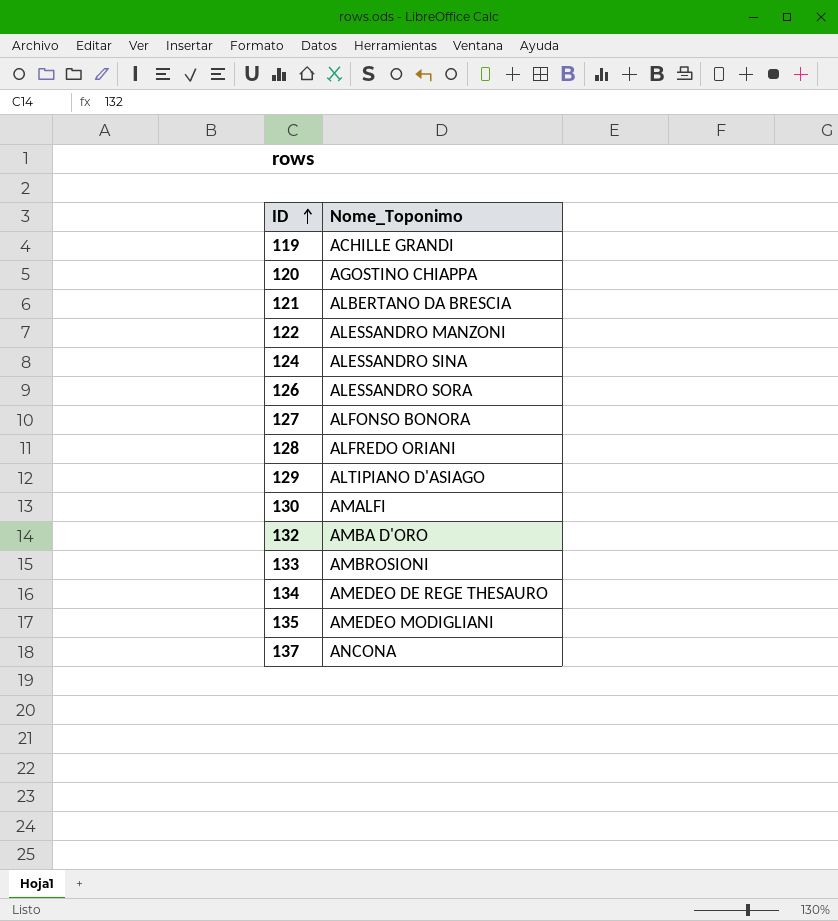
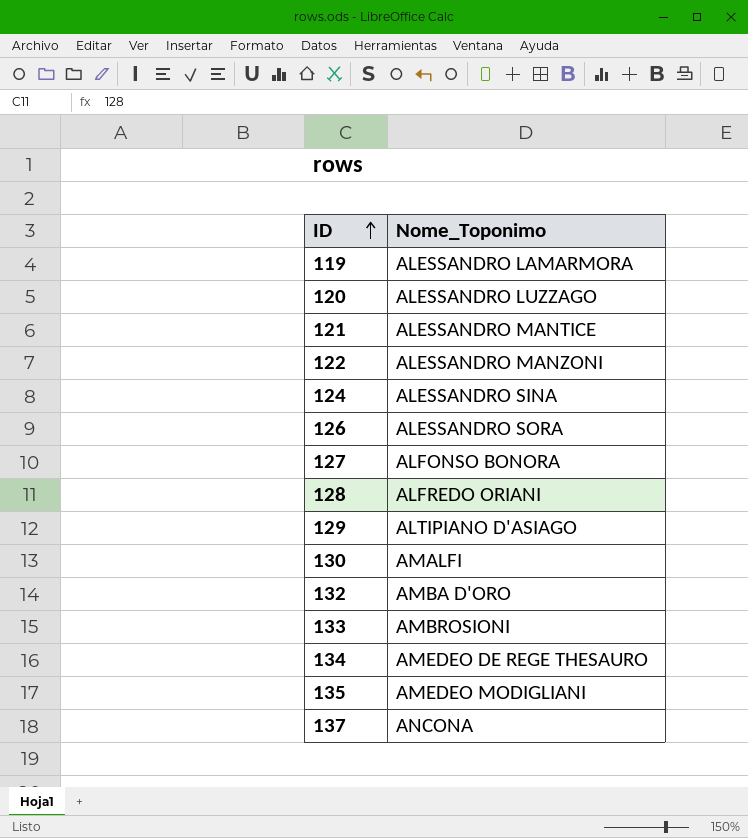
119 | Nome_Toponimo: ACHILLE GRANDI -> ALESSANDRO LAMARMORA
120 | Nome_Toponimo: AGOSTINO CHIAPPA -> ALESSANDRO LUZZAGO
121 | Nome_Toponimo: ALBERTANO DA BRESCIA -> ALESSANDRO MANTICE

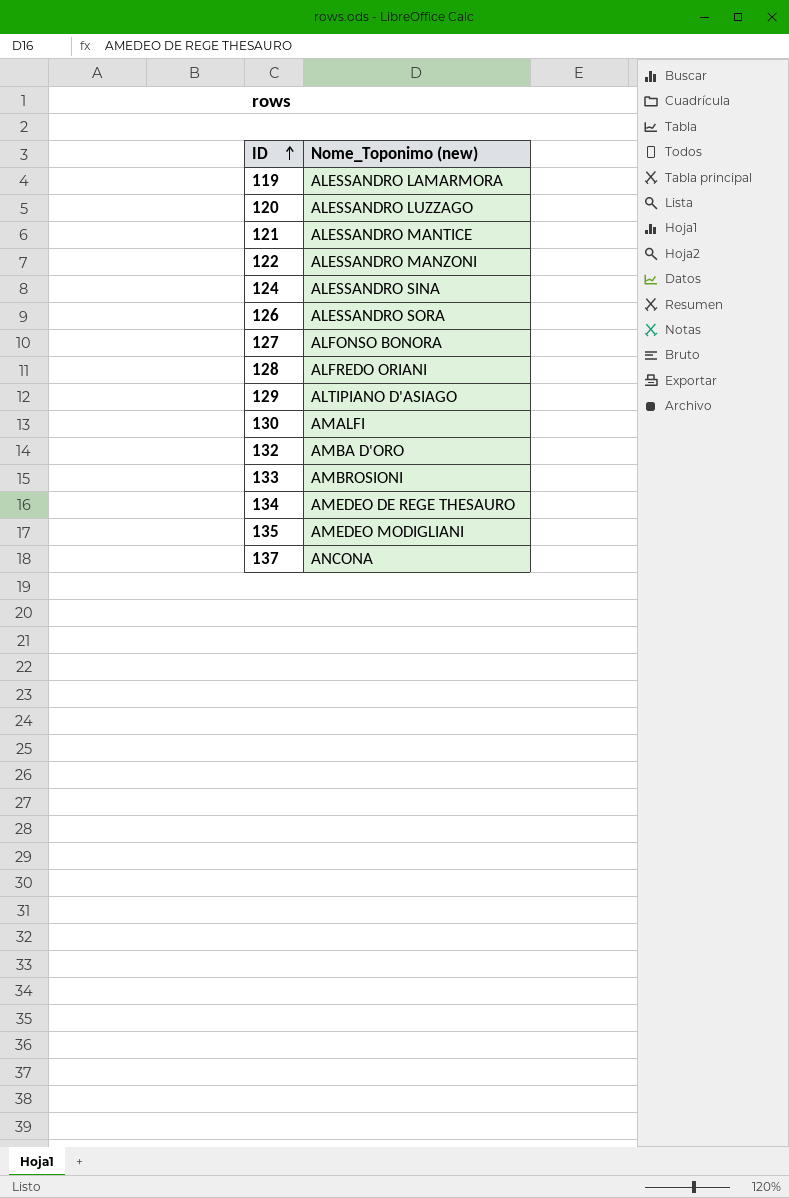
column name: Nome_Toponimo -> Nome_Toponimo (new)

